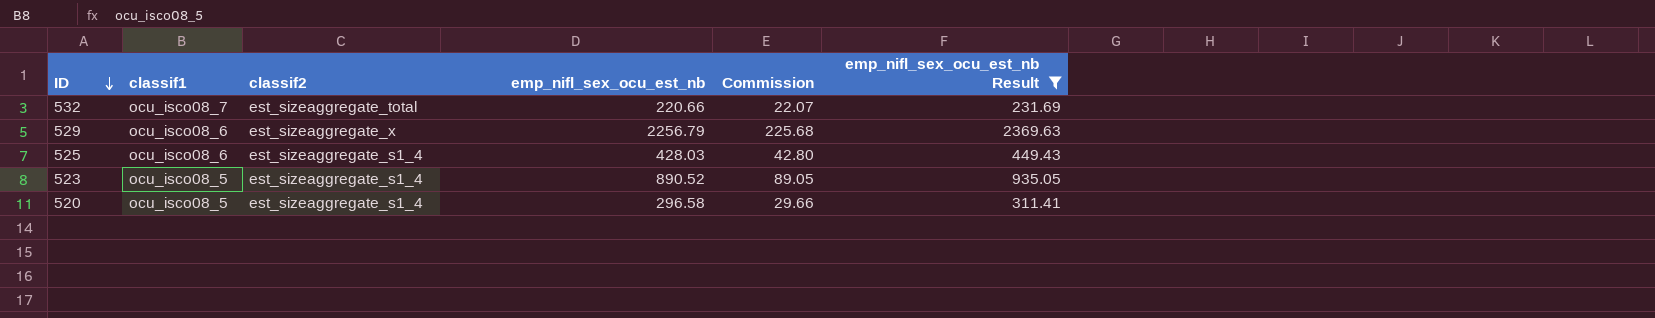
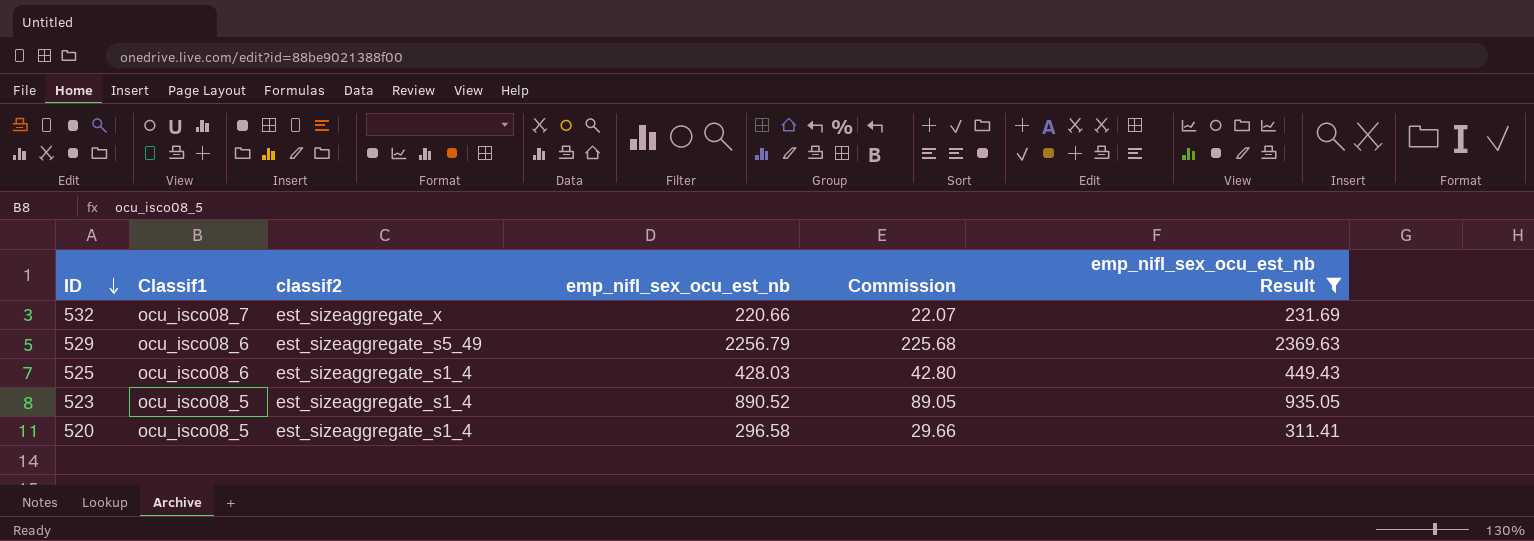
column name: classif1 -> Classif1
532 | classif2: est_sizeaggregate_total -> est_sizeaggregate_x
529 | classif2: est_sizeaggregate_x -> est_sizeaggregate_s5_49

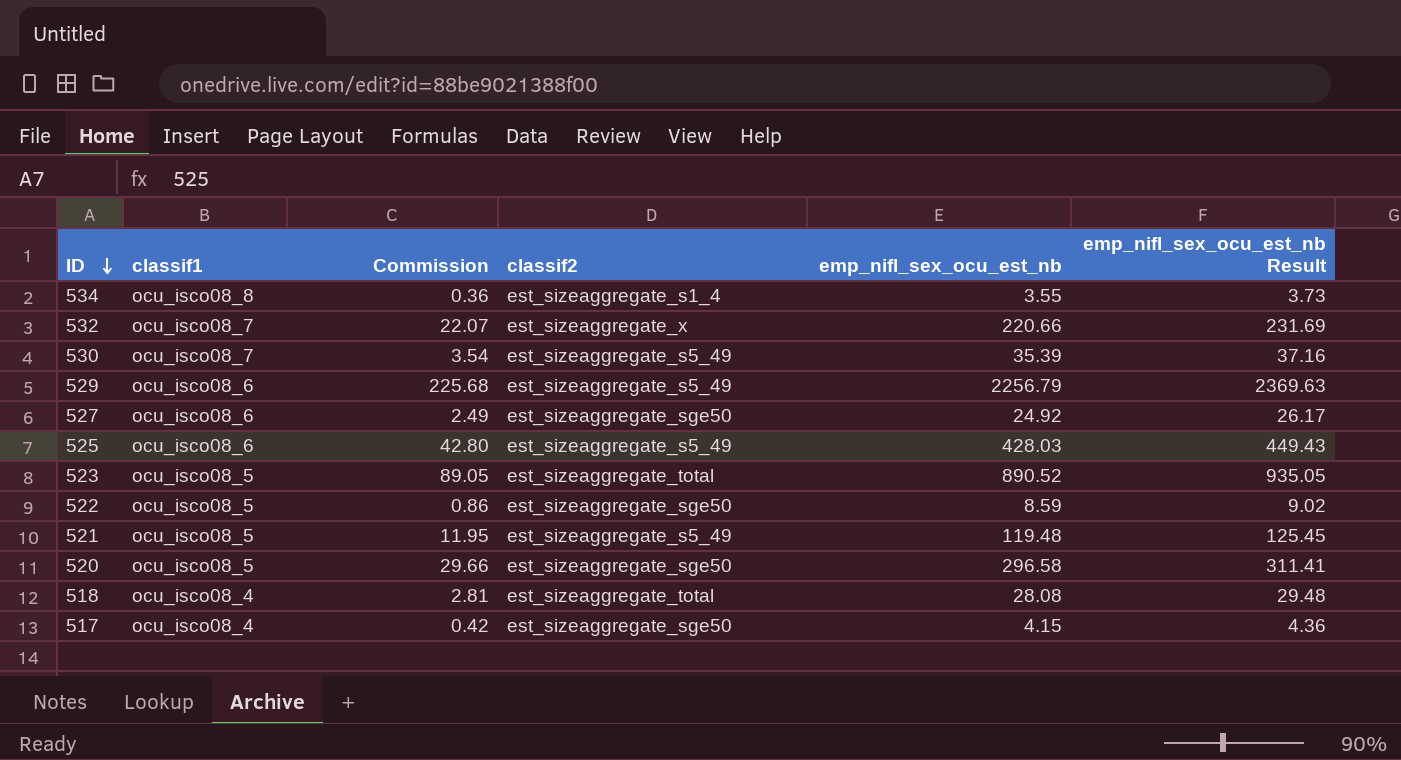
filter: emp_nifl_sex_ocu_est_nb Result >= 231.69 -> none
column name: Classif1 -> classif1
column Commission | position: 5 -> 3
525 | classif2: est_sizeaggregate_s1_4 -> est_sizeaggregate_s5_49
523 | classif2: est_sizeaggregate_s1_4 -> est_sizeaggregate_total
520 | classif2: est_sizeaggregate_s1_4 -> est_sizeaggregate_sge50

